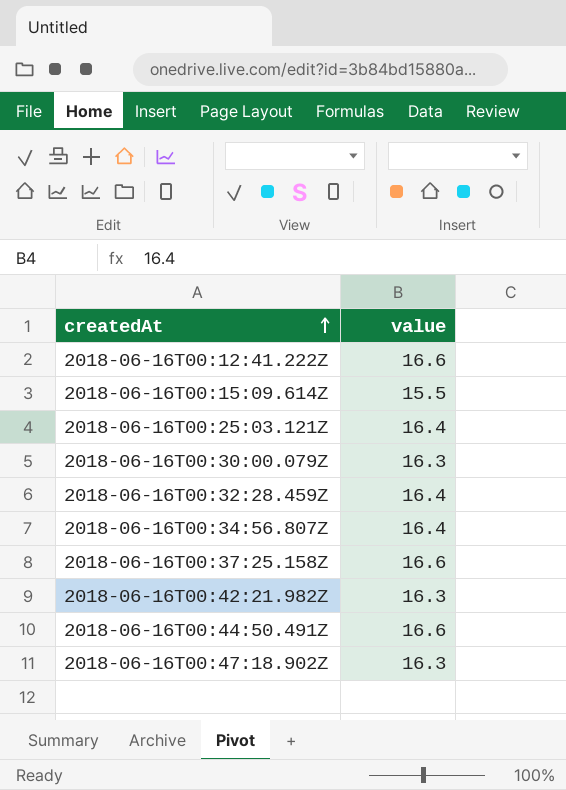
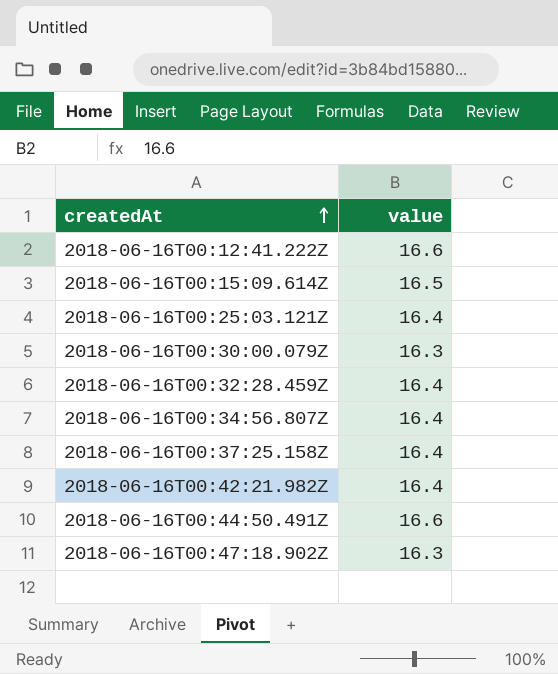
2018-06-16T00:15:09.614Z | value: 15.5 -> 16.5
2018-06-16T00:37:25.158Z | value: 16.6 -> 16.4
2018-06-16T00:42:21.982Z | value: 16.3 -> 16.4

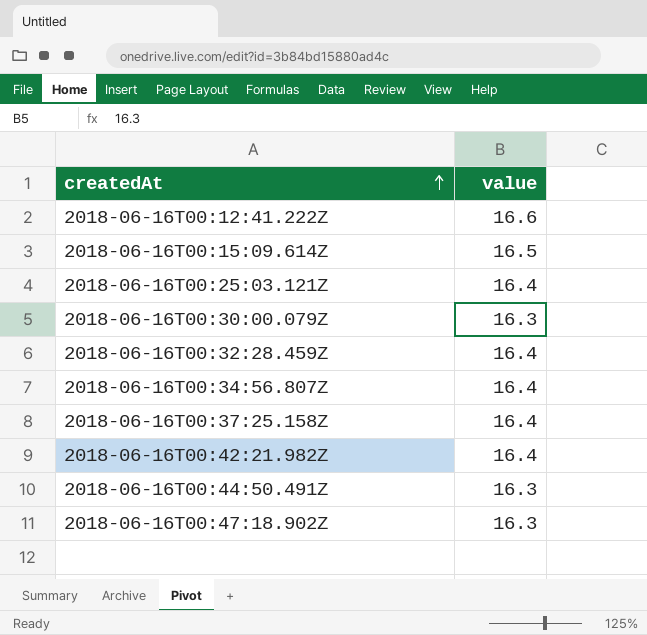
2018-06-16T00:44:50.491Z | value: 16.6 -> 16.3

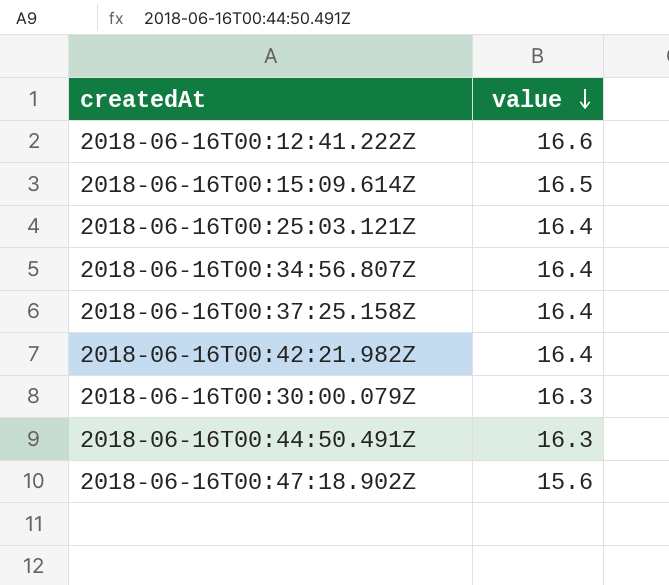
row order: createdAt ascending -> value descending
row 2018-06-16T00:32:28.459Z: 16.4 -> none
2018-06-16T00:47:18.902Z | value: 16.3 -> 15.6

